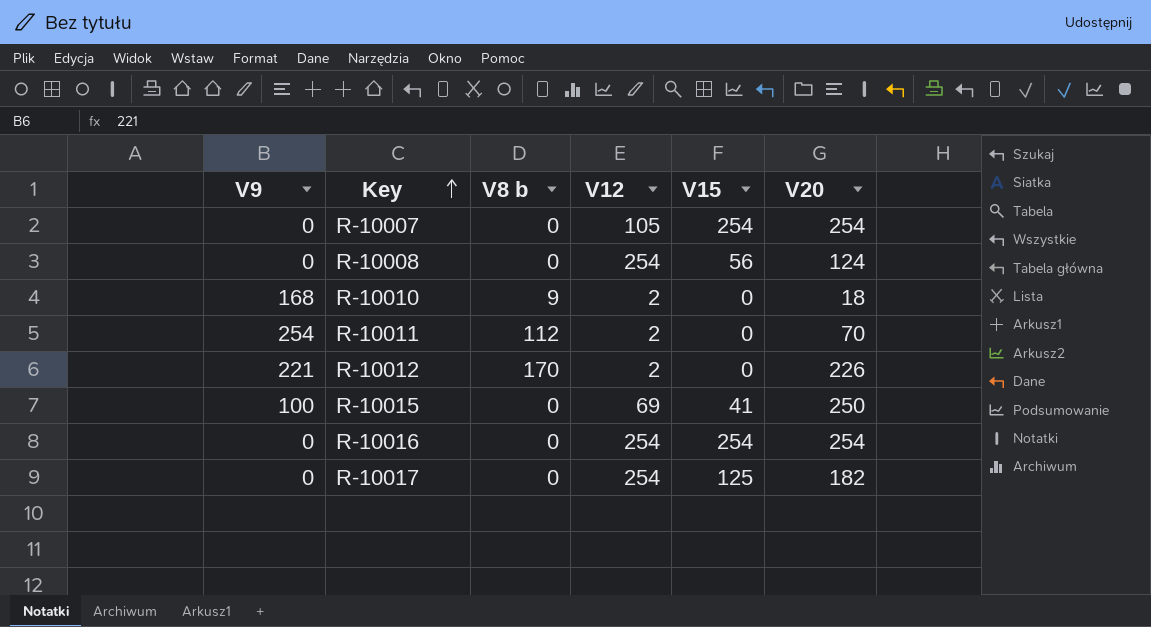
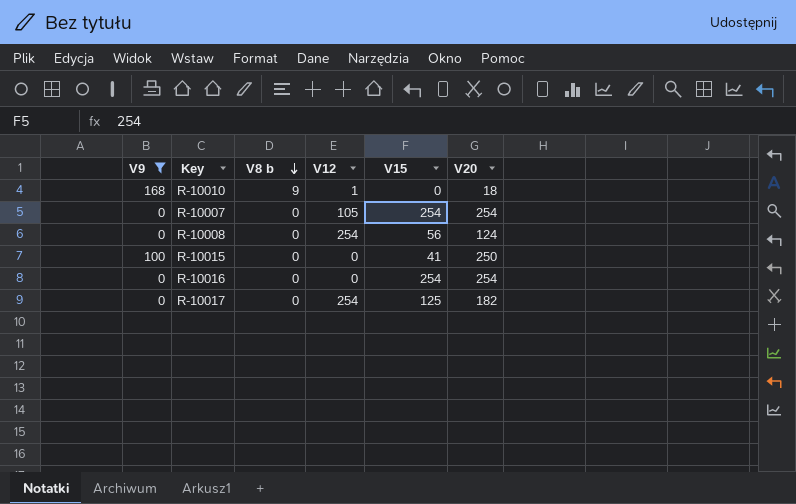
filter: none -> V9 <= 168
row order: Key ascending -> V8 b descending
R-10010 | V12: 2 -> 1
R-10015 | V12: 69 -> 0
R-10016 | V12: 254 -> 0

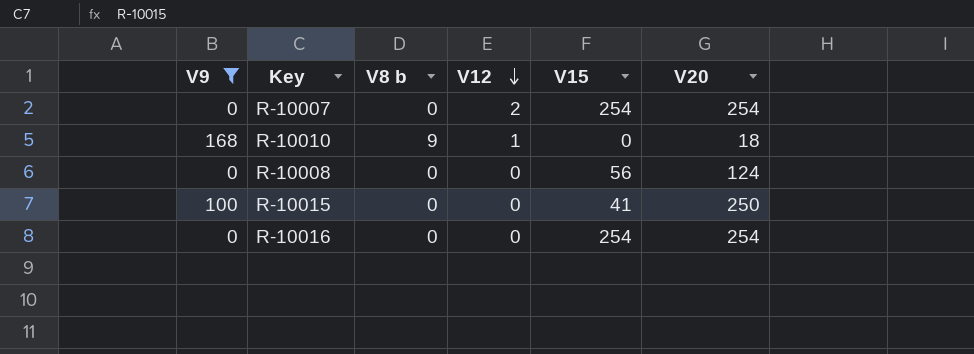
row order: V8 b descending -> V12 descending
row R-10017: 0 | 0 | 254 | 125 | 182 -> none
R-10007 | V12: 105 -> 2
R-10008 | V12: 254 -> 0

